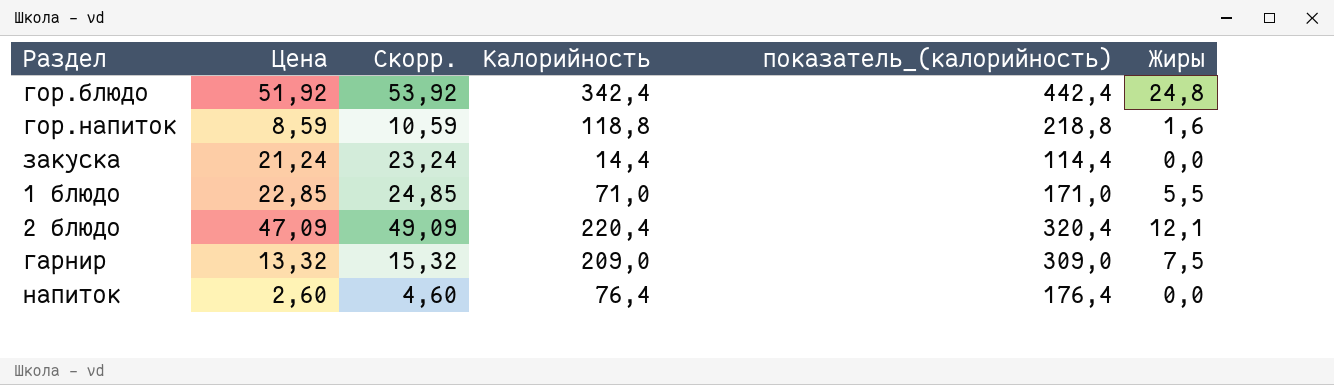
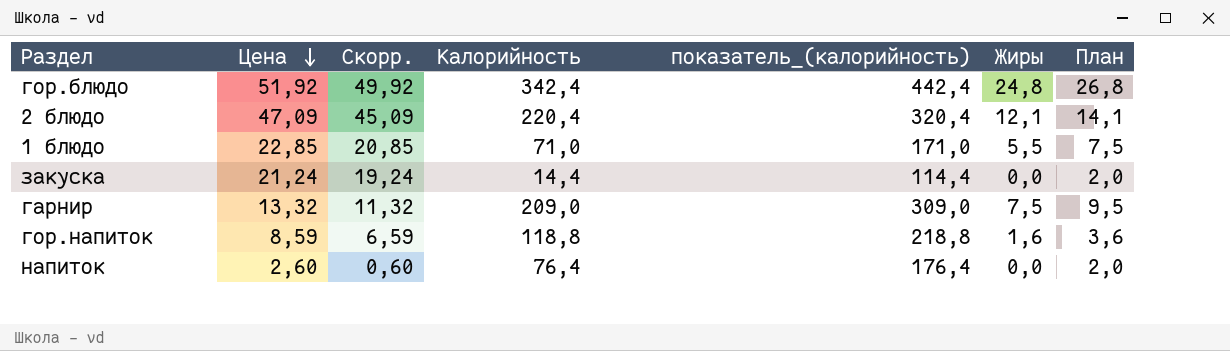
row order: none -> Цена descending
column Скорр. | formula: [Цена] + 2 -> [Цена] - 2
column План | formula: none -> [Жиры] + 2

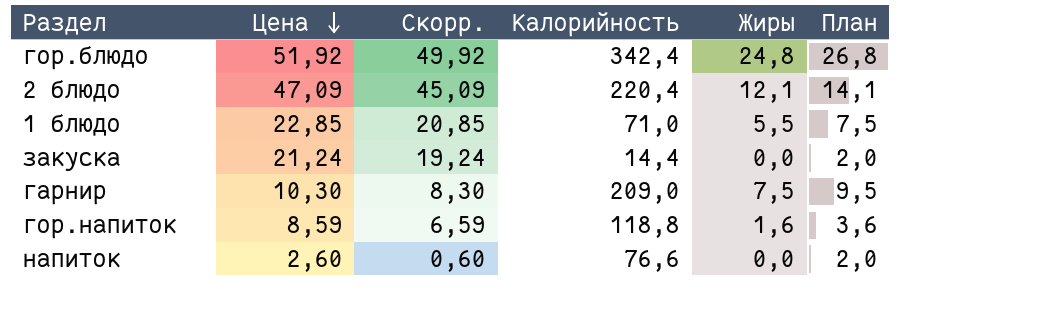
column показатель_(калорийность) | formula: [Калорийность] + 100 -> none
гарнир | Цена: 13,32 -> 10,30
гарнир | Скорр.: 11,32 -> 8,30
напиток | Калорийность: 76,4 -> 76,6

